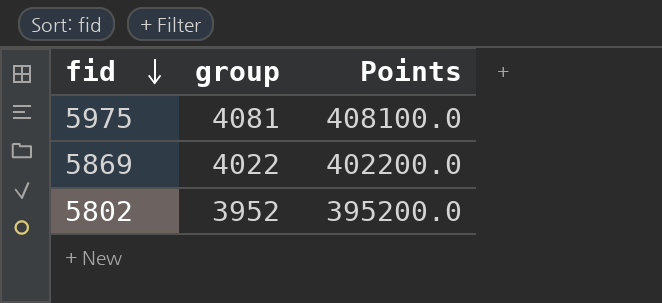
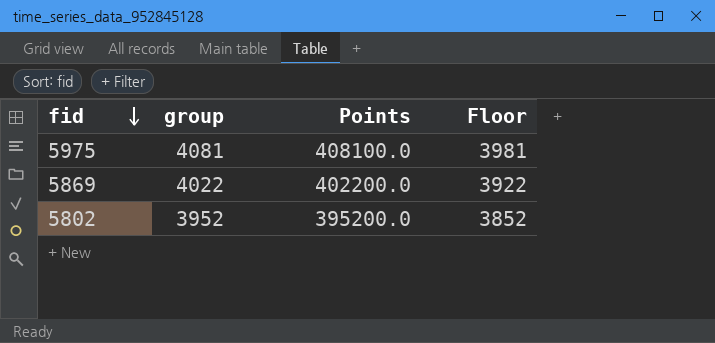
column Floor | formula: none -> [group] - 100

